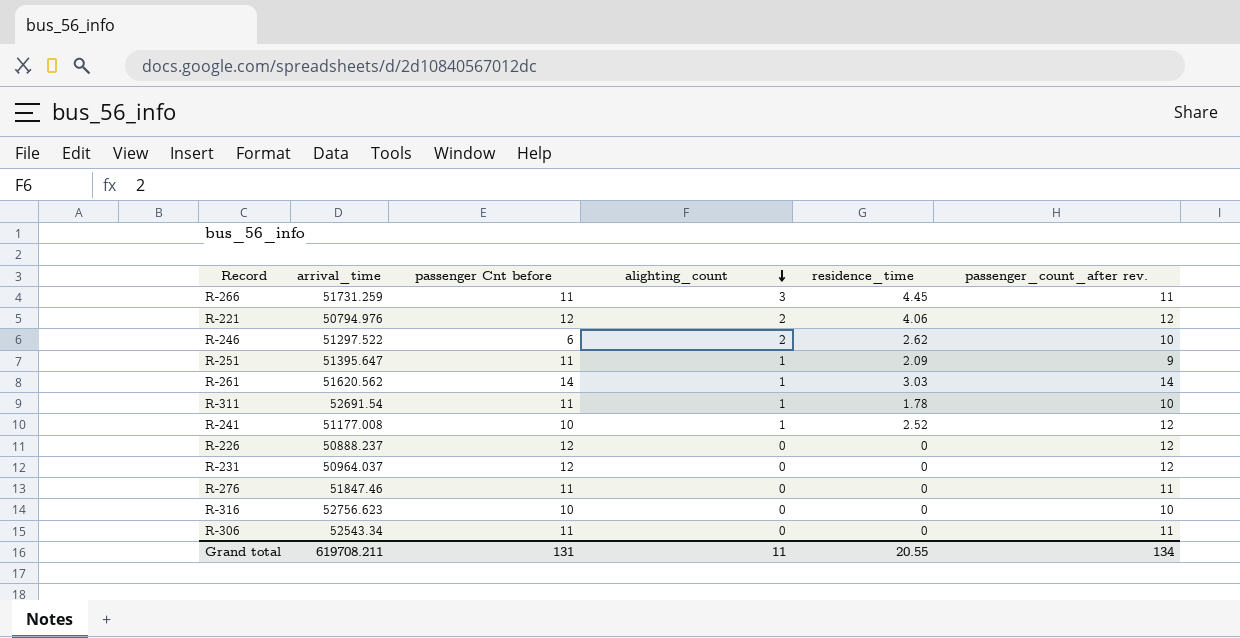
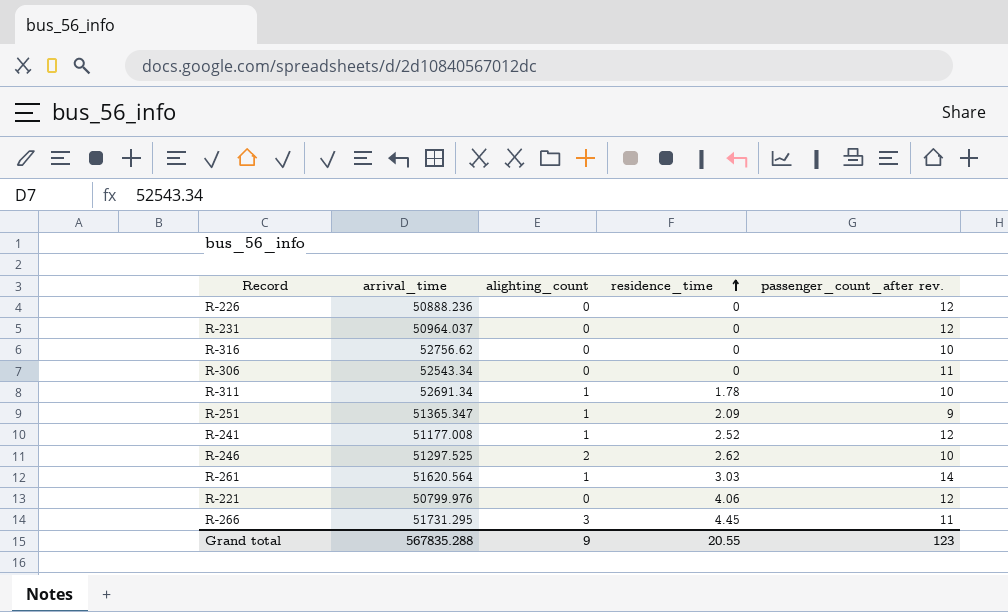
row order: alighting_count descending -> residence_time ascending
column passenger Cnt before | position: 3 -> none
row R-276: 51847.46 | 11 | 0 | 0 | 11 -> none
R-226 | arrival_time: 50888.237 -> 50888.236
R-316 | arrival_time: 52756.623 -> 52756.62
R-311 | arrival_time: 52691.54 -> 52691.34
R-251 | arrival_time: 51395.647 -> 51365.347
R-246 | arrival_time: 51297.522 -> 51297.525
R-261 | arrival_time: 51620.562 -> 51620.564
R-221 | arrival_time: 50794.976 -> 50799.976
R-221 | alighting_count: 2 -> 0
R-266 | arrival_time: 51731.259 -> 51731.295
Grand total | arrival_time: 619708.211 -> 567835.288
Grand total | alighting_count: 11 -> 9
Grand total | passenger_count_after rev.: 134 -> 123

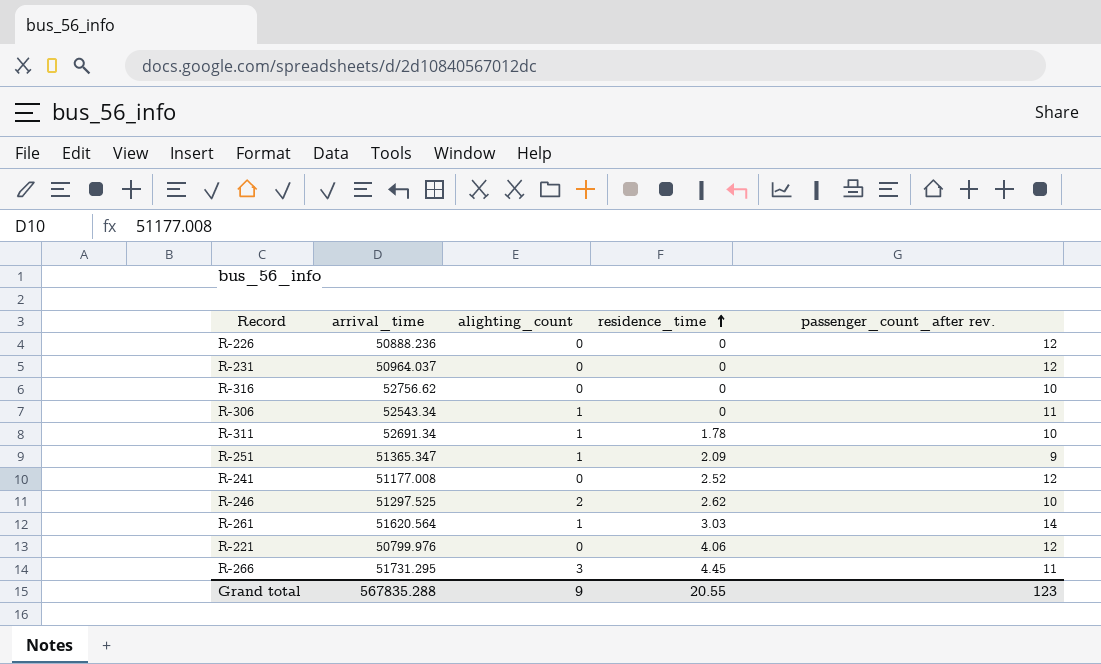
R-306 | alighting_count: 0 -> 1
R-241 | alighting_count: 1 -> 0

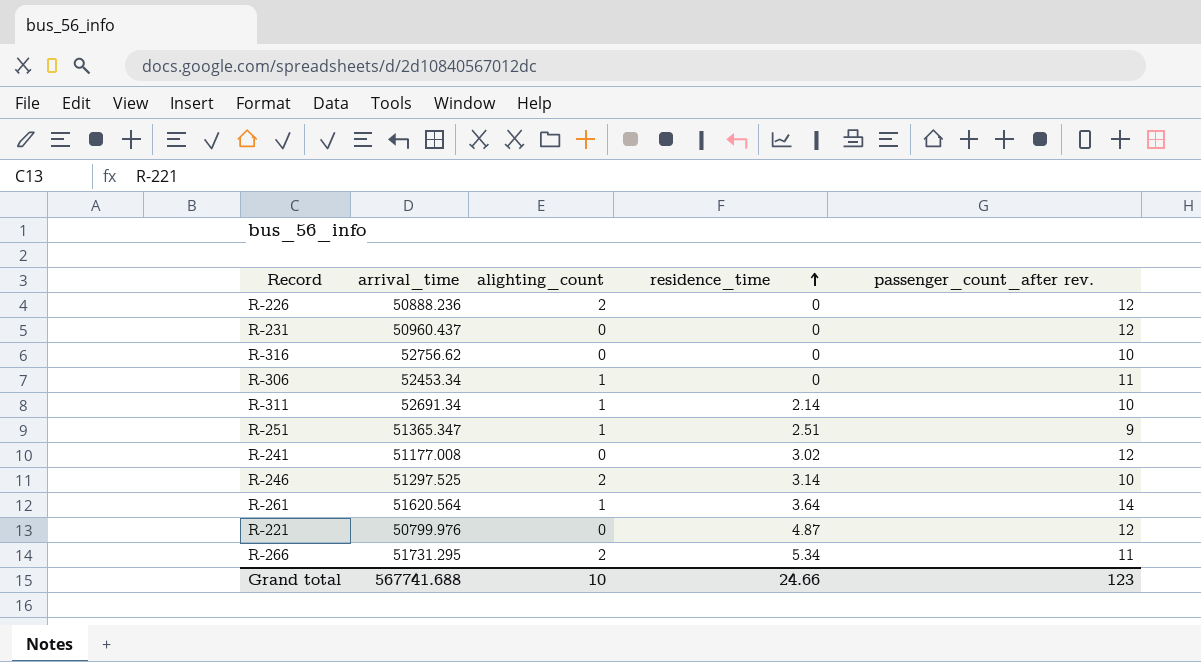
R-226 | alighting_count: 0 -> 2
R-231 | arrival_time: 50964.037 -> 50960.437
R-306 | arrival_time: 52543.34 -> 52453.34
R-311 | residence_time: 1.78 -> 2.14
R-251 | residence_time: 2.09 -> 2.51
R-241 | residence_time: 2.52 -> 3.02
R-246 | residence_time: 2.62 -> 3.14
R-261 | residence_time: 3.03 -> 3.64
R-221 | residence_time: 4.06 -> 4.87
R-266 | alighting_count: 3 -> 2
R-266 | residence_time: 4.45 -> 5.34
Grand total | arrival_time: 567835.288 -> 567741.688
Grand total | alighting_count: 9 -> 10
Grand total | residence_time: 20.55 -> 24.66

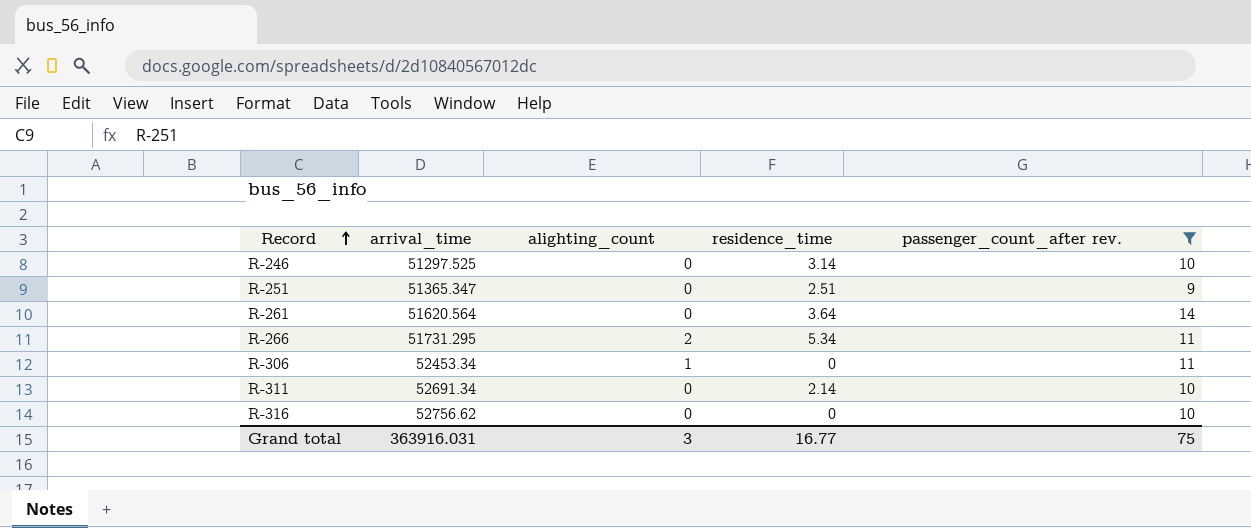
filter: none -> passenger_count_after rev. != 12
row order: residence_time ascending -> Record ascending
R-246 | alighting_count: 2 -> 0
R-251 | alighting_count: 1 -> 0
R-261 | alighting_count: 1 -> 0
R-311 | alighting_count: 1 -> 0
Grand total | arrival_time: 567741.688 -> 363916.031
Grand total | alighting_count: 10 -> 3
Grand total | residence_time: 24.66 -> 16.77
Grand total | passenger_count_after rev.: 123 -> 75

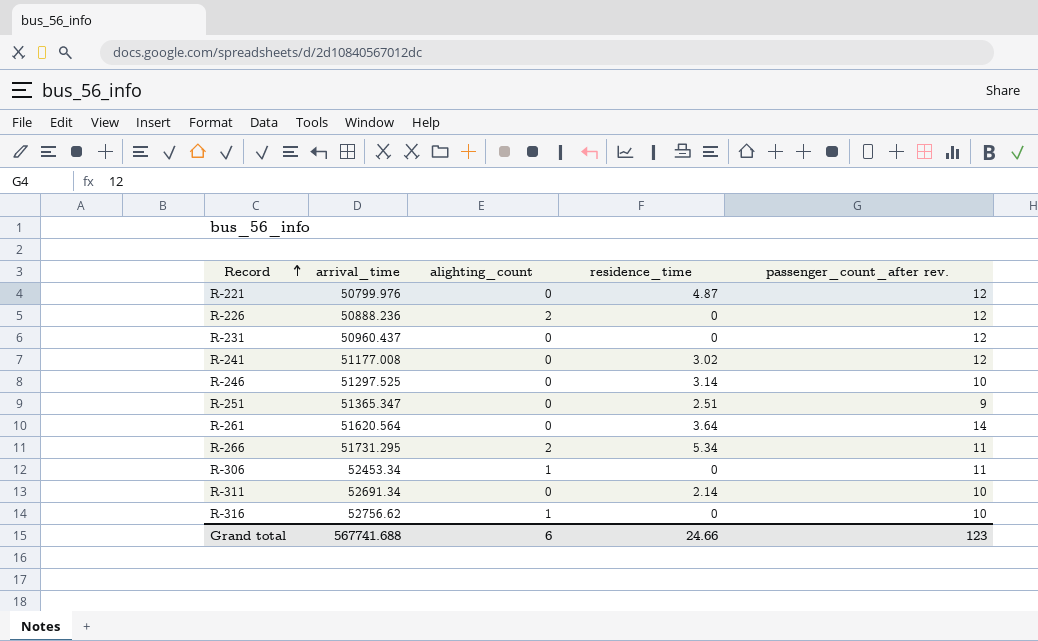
filter: passenger_count_after rev. != 12 -> none
R-316 | alighting_count: 0 -> 1
Grand total | arrival_time: 363916.031 -> 567741.688
Grand total | alighting_count: 3 -> 6
Grand total | residence_time: 16.77 -> 24.66
Grand total | passenger_count_after rev.: 75 -> 123

